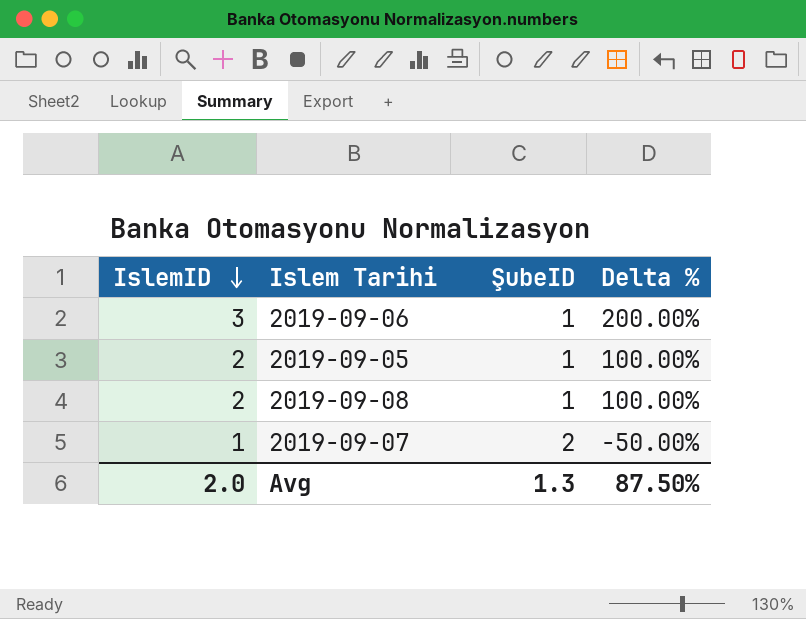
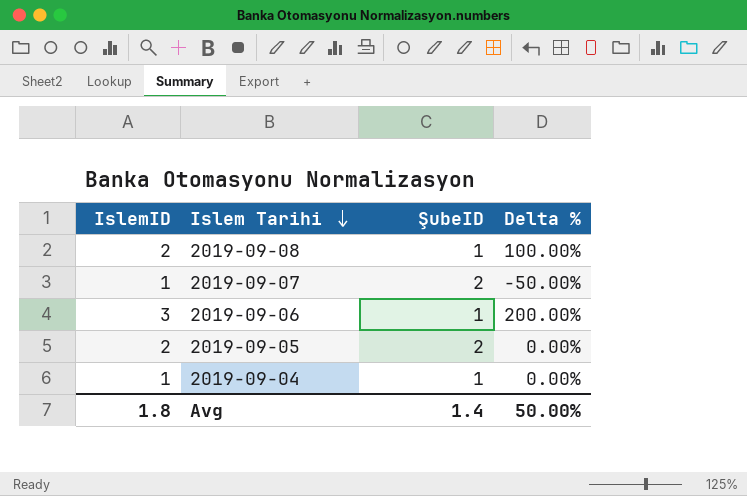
row order: IslemID descending -> Islem Tarihi descending
2019-09-05 | ŞubeID: 1 -> 2
2019-09-05 | Delta %: 100.00% -> 0.00%
row 2019-09-04: none -> 1 | 1 | 0.00%
Avg | IslemID: 2.0 -> 1.8
Avg | ŞubeID: 1.3 -> 1.4
Avg | Delta %: 87.50% -> 50.00%

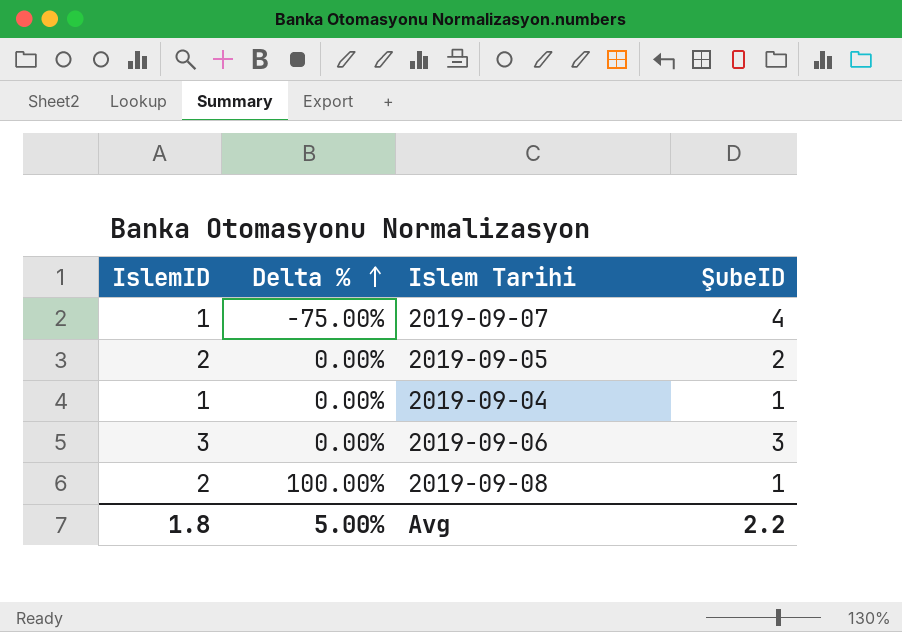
row order: Islem Tarihi descending -> Delta % ascending
column Delta % | position: 4 -> 2
2019-09-07 | Delta %: -50.00% -> -75.00%
2019-09-07 | ŞubeID: 2 -> 4
2019-09-06 | Delta %: 200.00% -> 0.00%
2019-09-06 | ŞubeID: 1 -> 3
Avg | Delta %: 50.00% -> 5.00%
Avg | ŞubeID: 1.4 -> 2.2

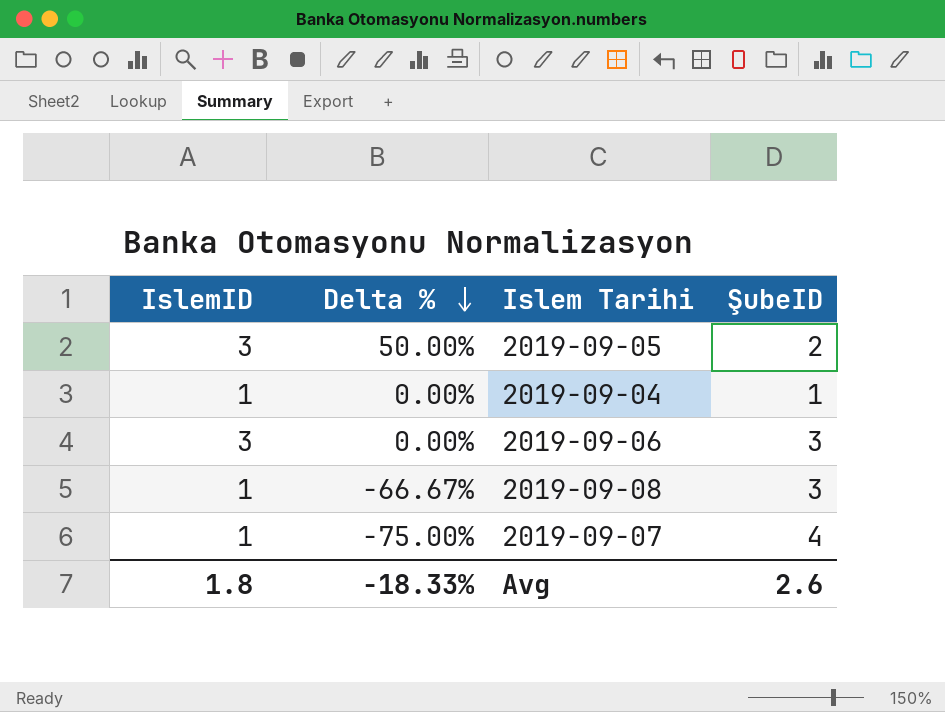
row order: Delta % ascending -> Delta % descending
2019-09-05 | IslemID: 2 -> 3
2019-09-05 | Delta %: 0.00% -> 50.00%
2019-09-08 | IslemID: 2 -> 1
2019-09-08 | Delta %: 100.00% -> -66.67%
2019-09-08 | ŞubeID: 1 -> 3
Avg | Delta %: 5.00% -> -18.33%
Avg | ŞubeID: 2.2 -> 2.6

